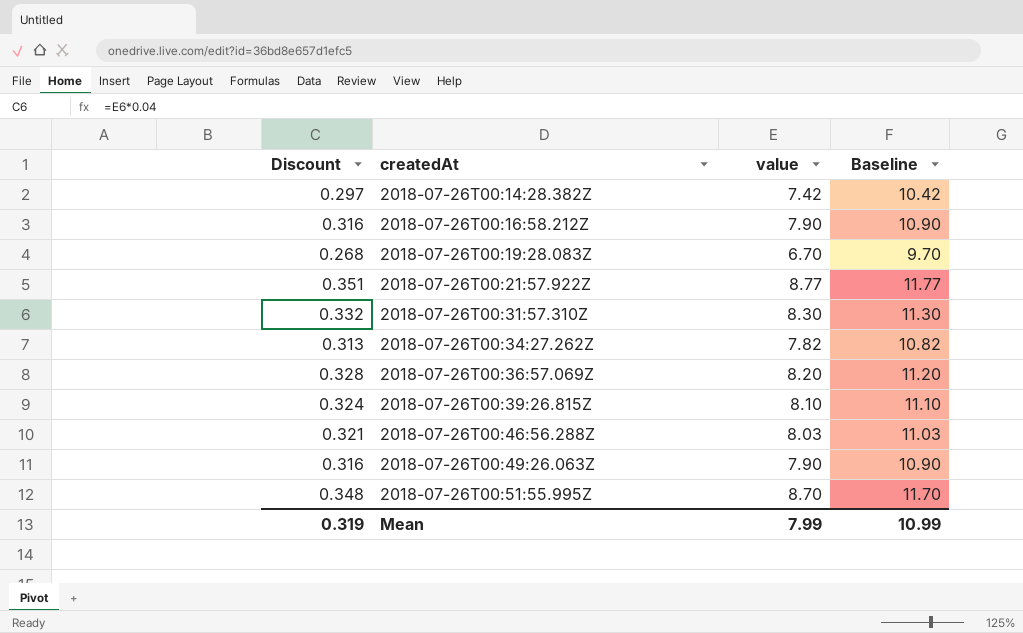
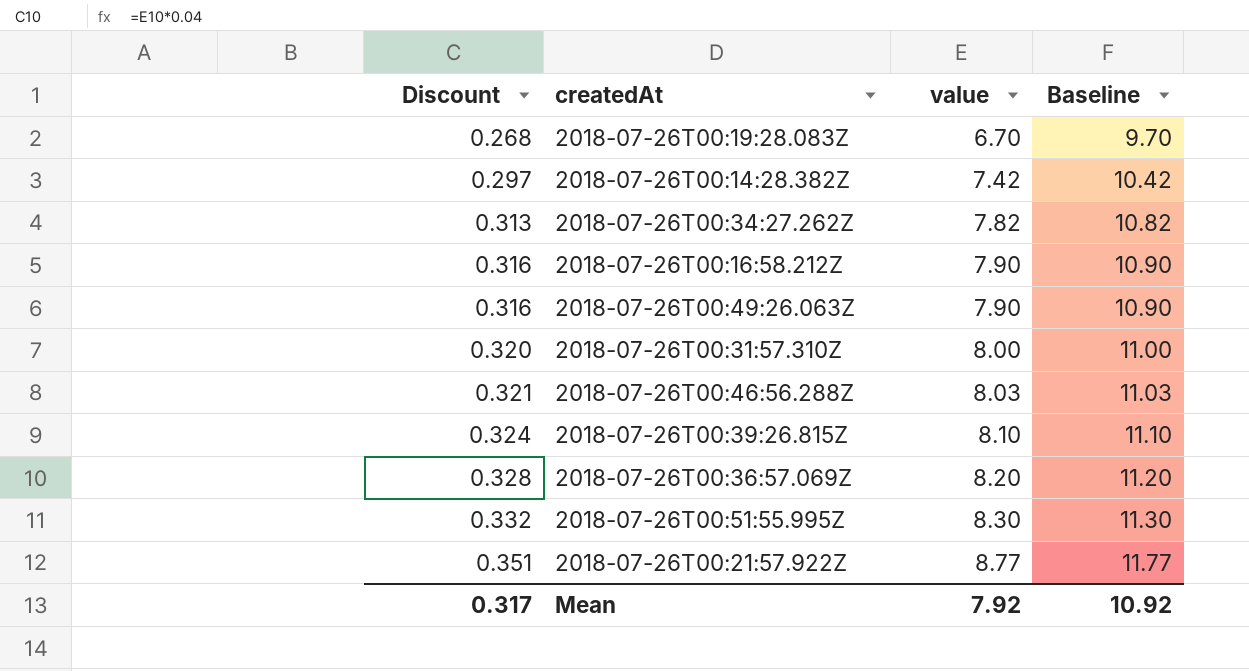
row order: createdAt ascending -> Discount ascending
2018-07-26T00:31:57.310Z | Discount: 0.332 -> 0.320
2018-07-26T00:31:57.310Z | value: 8.30 -> 8.00
2018-07-26T00:31:57.310Z | Baseline: 11.30 -> 11.00
2018-07-26T00:51:55.995Z | Discount: 0.348 -> 0.332
2018-07-26T00:51:55.995Z | value: 8.70 -> 8.30
2018-07-26T00:51:55.995Z | Baseline: 11.70 -> 11.30
Mean | Discount: 0.319 -> 0.317
Mean | value: 7.99 -> 7.92
Mean | Baseline: 10.99 -> 10.92

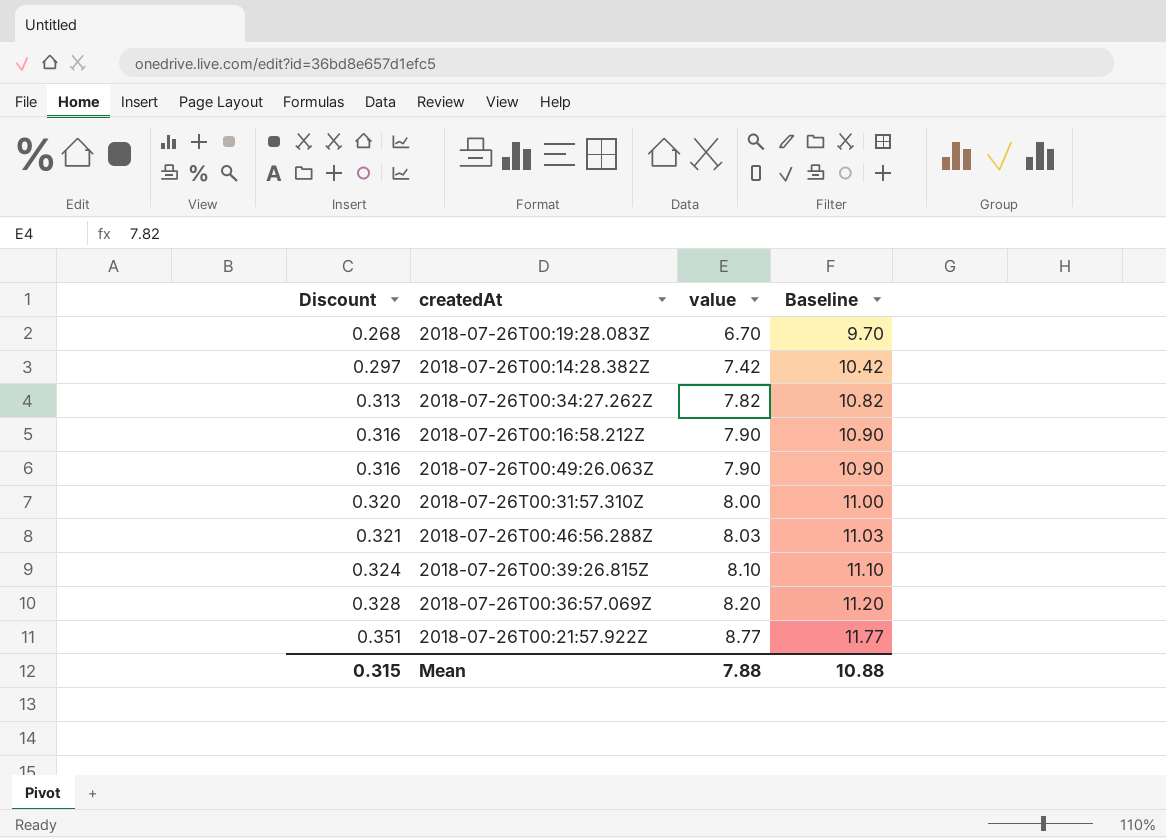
row 2018-07-26T00:51:55.995Z: 0.332 | 8.30 | 11.30 -> none
Mean | Discount: 0.317 -> 0.315
Mean | value: 7.92 -> 7.88
Mean | Baseline: 10.92 -> 10.88

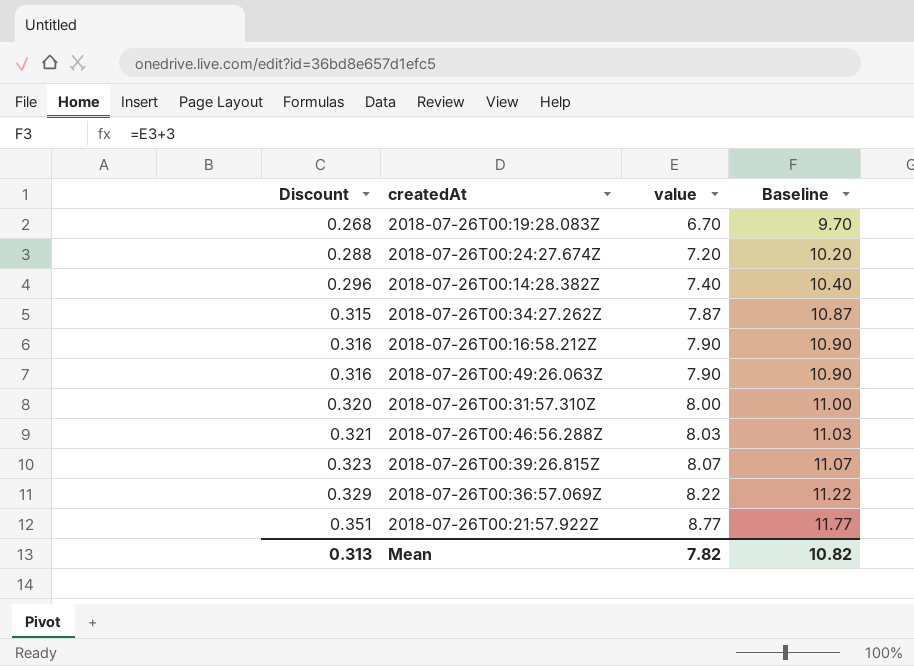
row 2018-07-26T00:24:27.674Z: none -> 0.288 | 7.20 | 10.20
2018-07-26T00:14:28.382Z | Discount: 0.297 -> 0.296
2018-07-26T00:14:28.382Z | value: 7.42 -> 7.40
2018-07-26T00:14:28.382Z | Baseline: 10.42 -> 10.40
2018-07-26T00:34:27.262Z | Discount: 0.313 -> 0.315
2018-07-26T00:34:27.262Z | value: 7.82 -> 7.87
2018-07-26T00:34:27.262Z | Baseline: 10.82 -> 10.87
2018-07-26T00:39:26.815Z | Discount: 0.324 -> 0.323
2018-07-26T00:39:26.815Z | value: 8.10 -> 8.07
2018-07-26T00:39:26.815Z | Baseline: 11.10 -> 11.07
2018-07-26T00:36:57.069Z | Discount: 0.328 -> 0.329
2018-07-26T00:36:57.069Z | value: 8.20 -> 8.22
2018-07-26T00:36:57.069Z | Baseline: 11.20 -> 11.22
Mean | Discount: 0.315 -> 0.313
Mean | value: 7.88 -> 7.82
Mean | Baseline: 10.88 -> 10.82

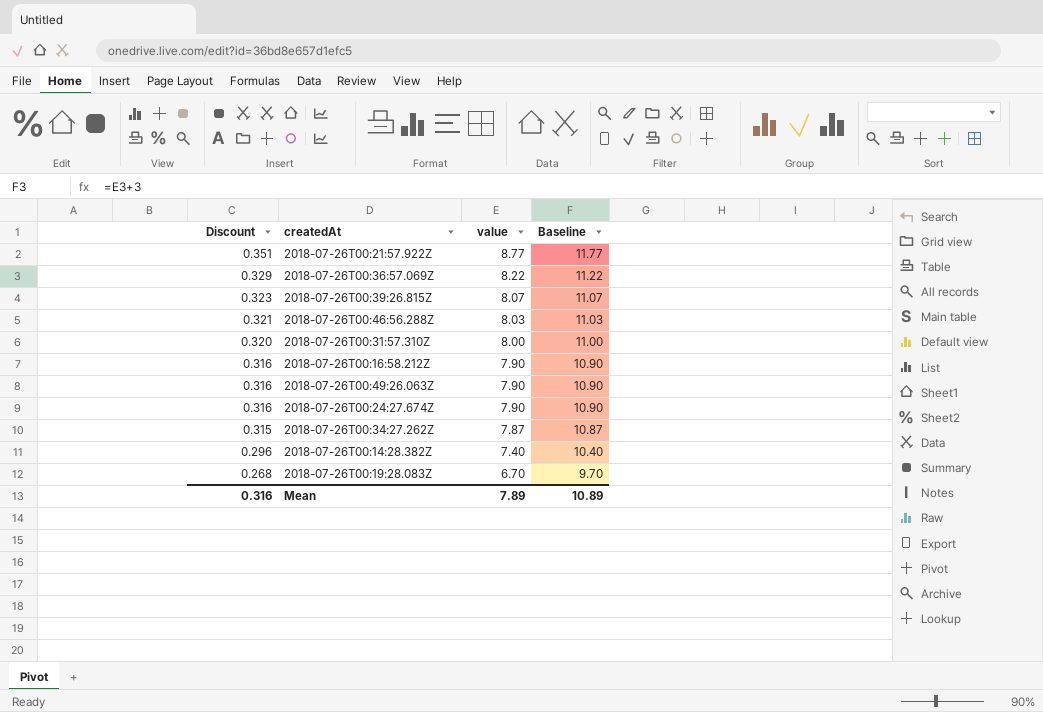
row order: Discount ascending -> Discount descending
2018-07-26T00:24:27.674Z | Discount: 0.288 -> 0.316
2018-07-26T00:24:27.674Z | value: 7.20 -> 7.90
2018-07-26T00:24:27.674Z | Baseline: 10.20 -> 10.90
Mean | Discount: 0.313 -> 0.316
Mean | value: 7.82 -> 7.89
Mean | Baseline: 10.82 -> 10.89

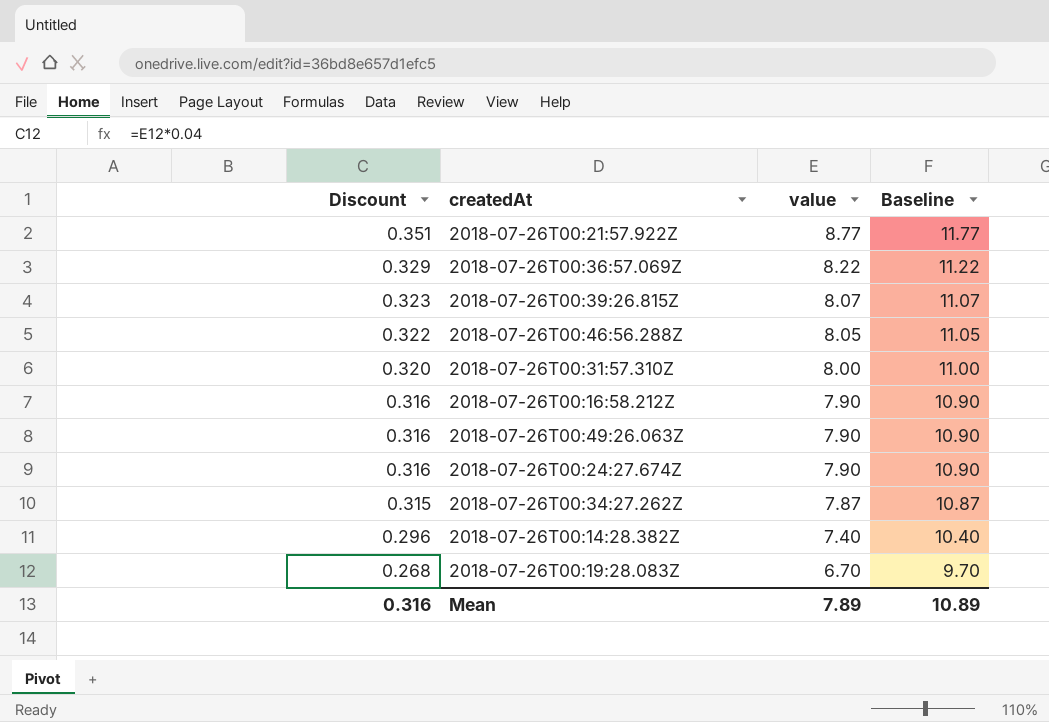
2018-07-26T00:46:56.288Z | Discount: 0.321 -> 0.322
2018-07-26T00:46:56.288Z | value: 8.03 -> 8.05
2018-07-26T00:46:56.288Z | Baseline: 11.03 -> 11.05

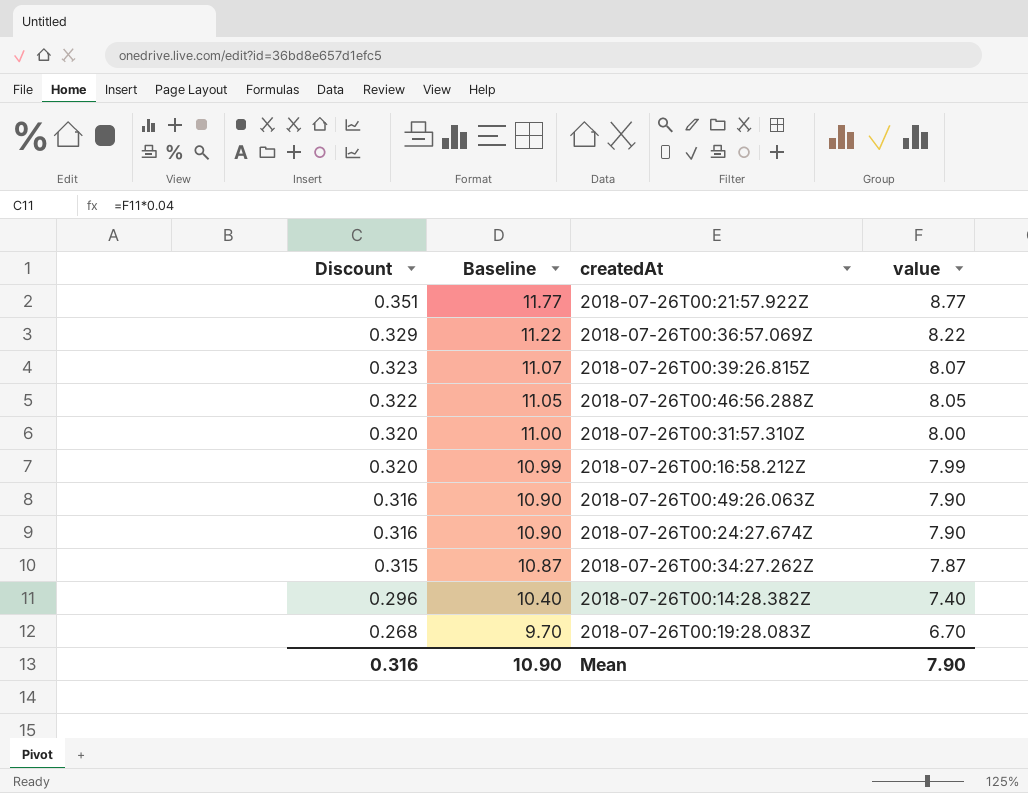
column Baseline | position: 4 -> 2
2018-07-26T00:16:58.212Z | Discount: 0.316 -> 0.320
2018-07-26T00:16:58.212Z | Baseline: 10.90 -> 10.99
2018-07-26T00:16:58.212Z | value: 7.90 -> 7.99
Mean | Baseline: 10.89 -> 10.90
Mean | value: 7.89 -> 7.90

